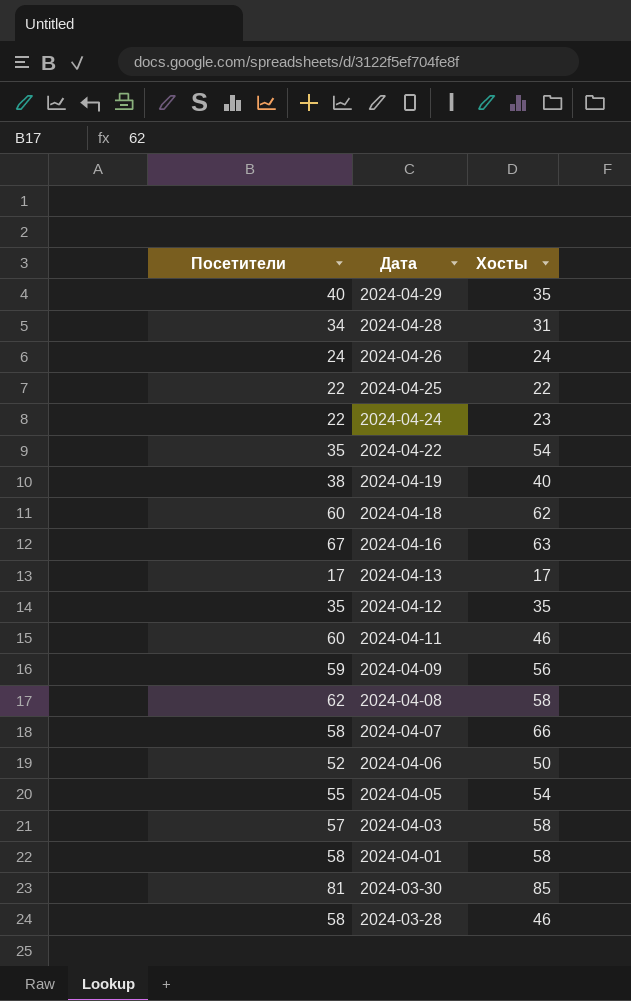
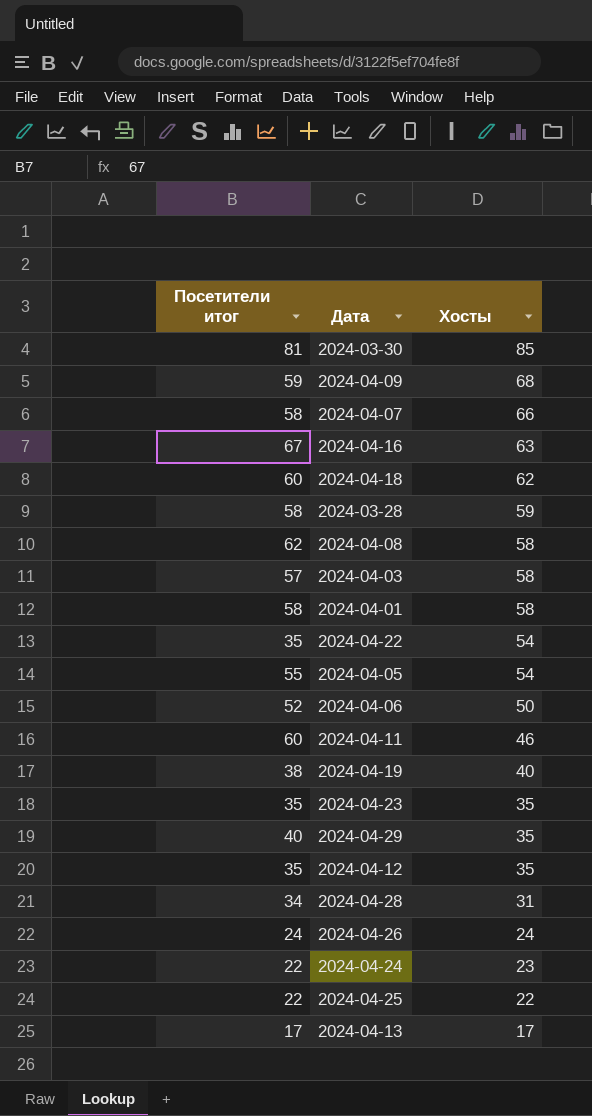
row order: Дата descending -> Хосты descending
column name: Посетители -> Посетители итог
2024-04-09 | Хосты: 56 -> 68
2024-03-28 | Хосты: 46 -> 59
row 2024-04-23: none -> 35 | 35

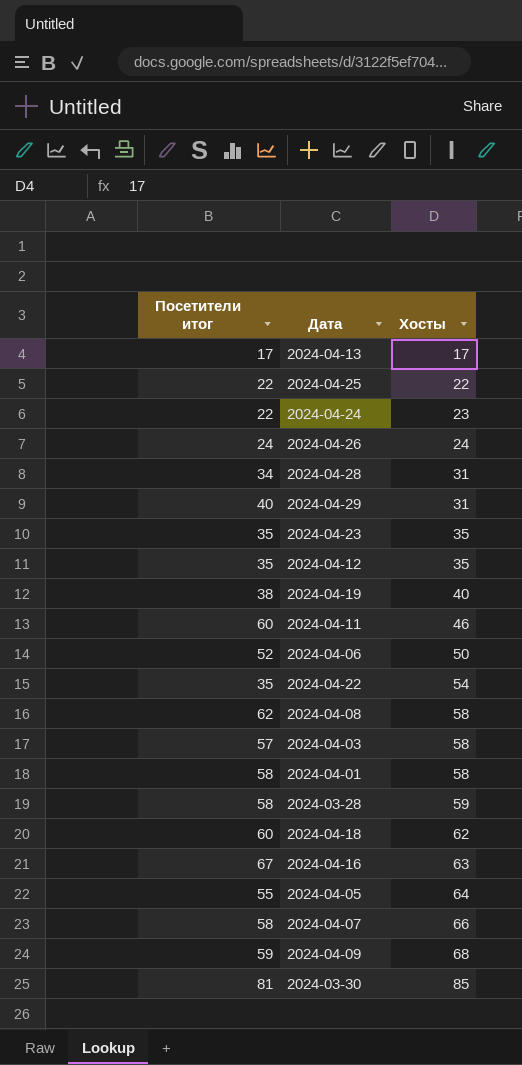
row order: Хосты descending -> Хосты ascending
2024-04-29 | Хосты: 35 -> 31
2024-04-05 | Хосты: 54 -> 64

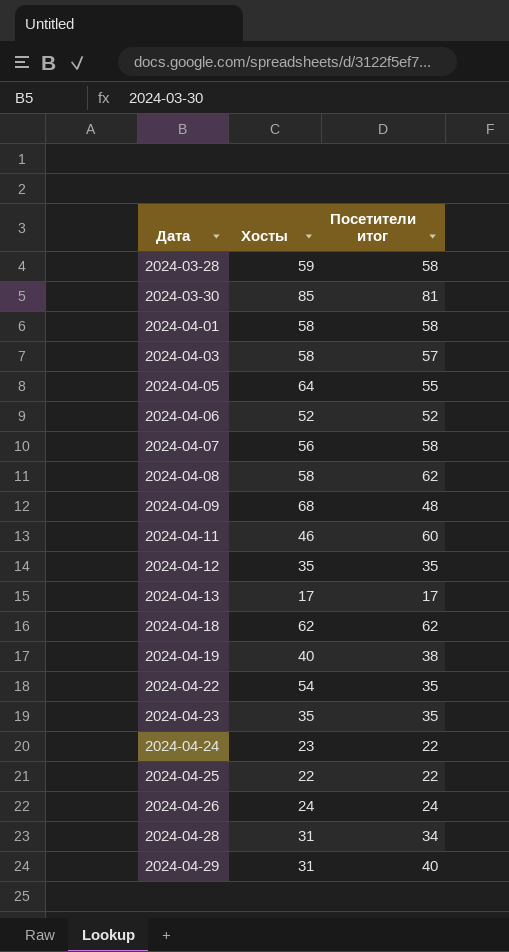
row order: Хосты ascending -> Дата ascending
column Посетители итог | position: 1 -> 3
row 2024-04-16: 67 | 63 -> none
2024-04-06 | Хосты: 50 -> 52
2024-04-07 | Хосты: 66 -> 56
2024-04-09 | Посетители итог: 59 -> 48
2024-04-18 | Посетители итог: 60 -> 62

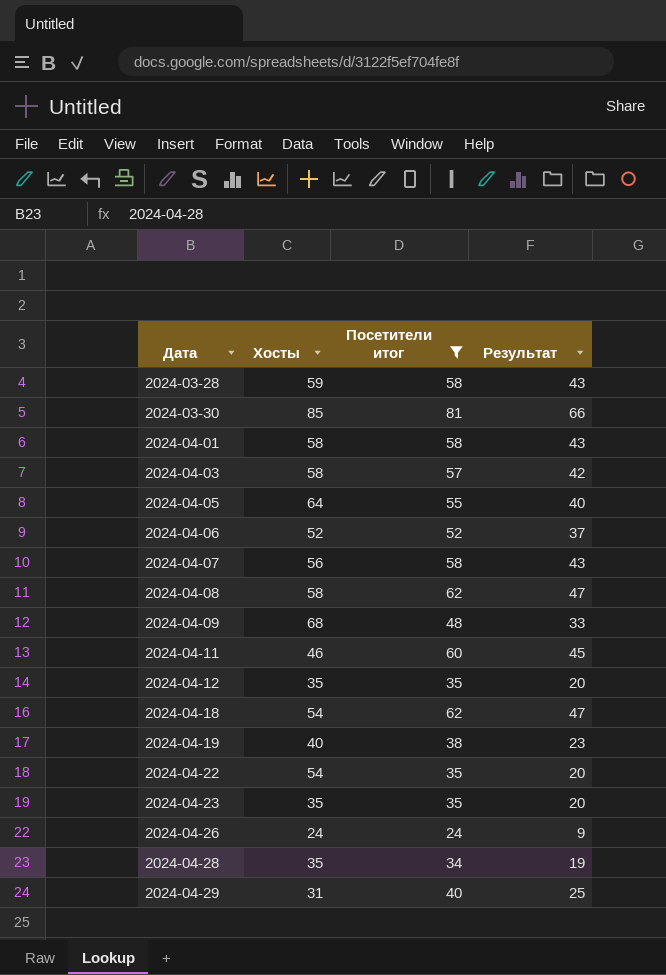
filter: none -> Посетители итог >= 24
column Результат | formula: none -> [Посетители итог] - 15
2024-04-18 | Хосты: 62 -> 54
2024-04-28 | Хосты: 31 -> 35

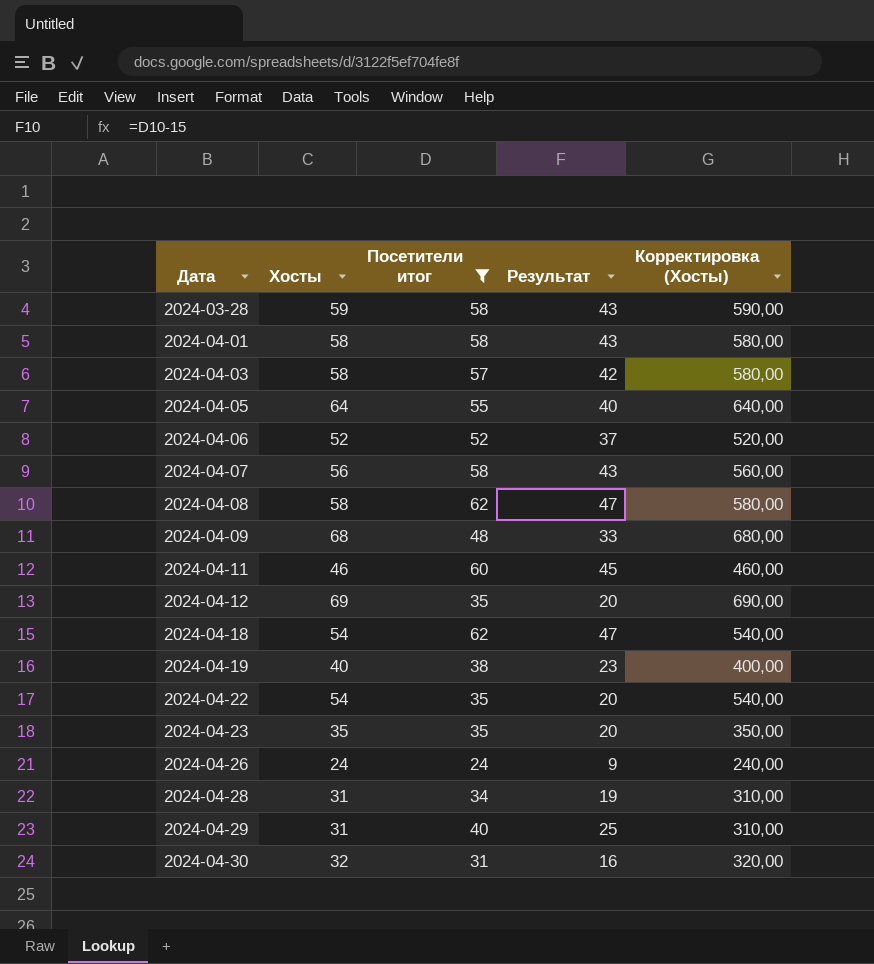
column Корректировка (Хосты) | formula: none -> [Хосты] * 10
row 2024-03-30: 85 | 81 | 66 -> none
2024-04-12 | Хосты: 35 -> 69
2024-04-28 | Хосты: 35 -> 31
row 2024-04-30: none -> 32 | 31 | 16 | 320,00

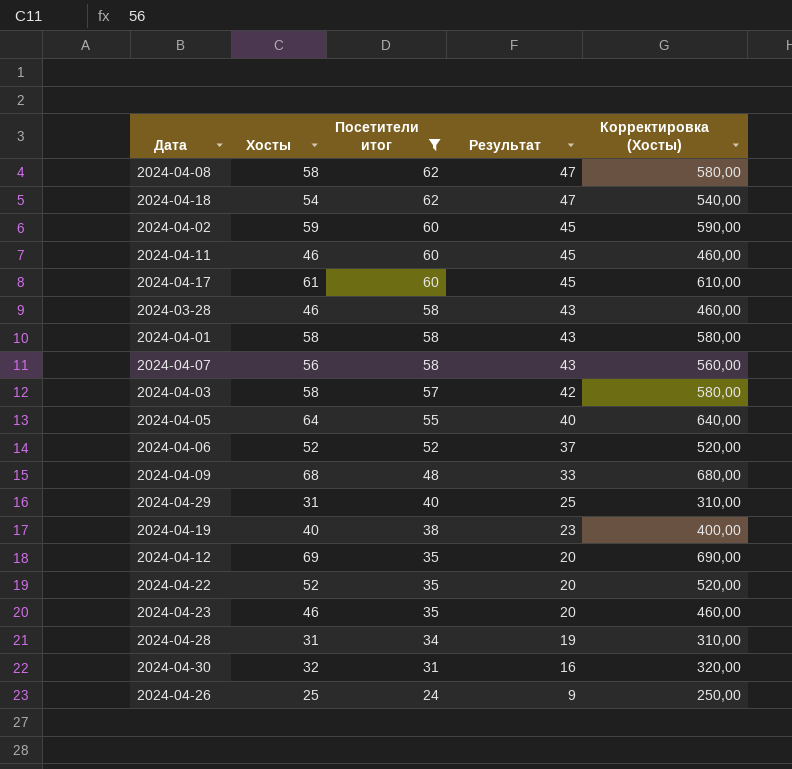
row order: Дата ascending -> Посетители итог descending
row 2024-04-02: none -> 59 | 60 | 45 | 590,00
row 2024-04-17: none -> 61 | 60 | 45 | 610,00
2024-03-28 | Хосты: 59 -> 46
2024-03-28 | Корректировка (Хосты): 590,00 -> 460,00
2024-04-22 | Хосты: 54 -> 52
2024-04-22 | Корректировка (Хосты): 540,00 -> 520,00
2024-04-23 | Хосты: 35 -> 46
2024-04-23 | Корректировка (Хосты): 350,00 -> 460,00
2024-04-26 | Хосты: 24 -> 25
2024-04-26 | Корректировка (Хосты): 240,00 -> 250,00

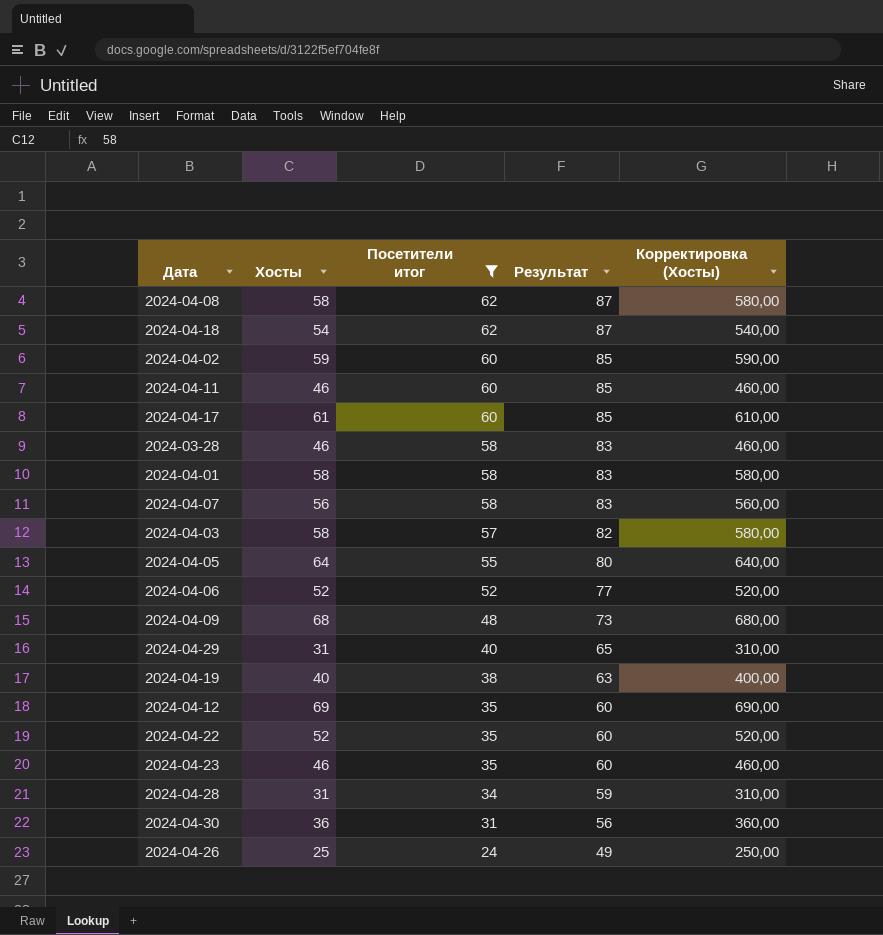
column Результат | formula: [Посетители итог] - 15 -> [Посетители итог] + 25
2024-04-30 | Хосты: 32 -> 36
2024-04-30 | Корректировка (Хосты): 320,00 -> 360,00

